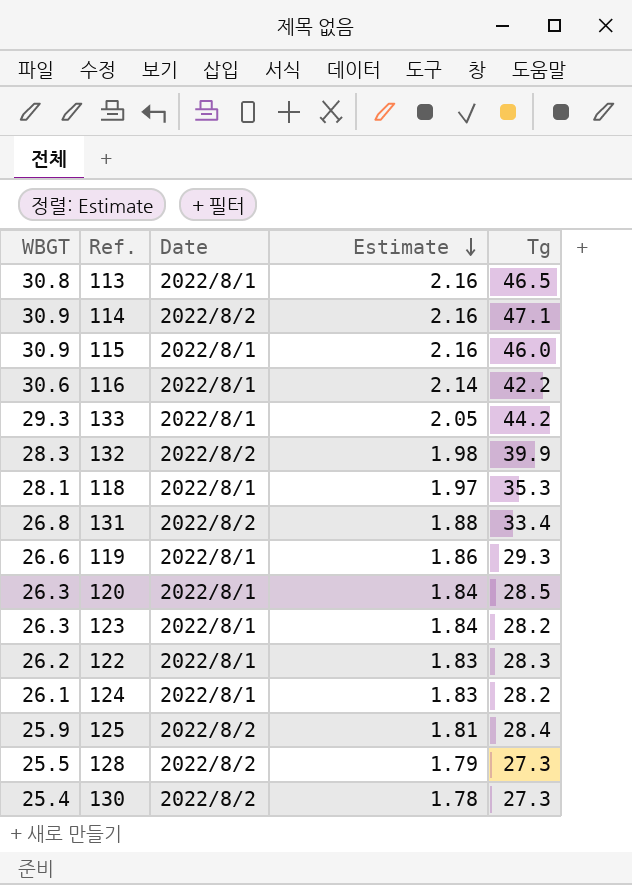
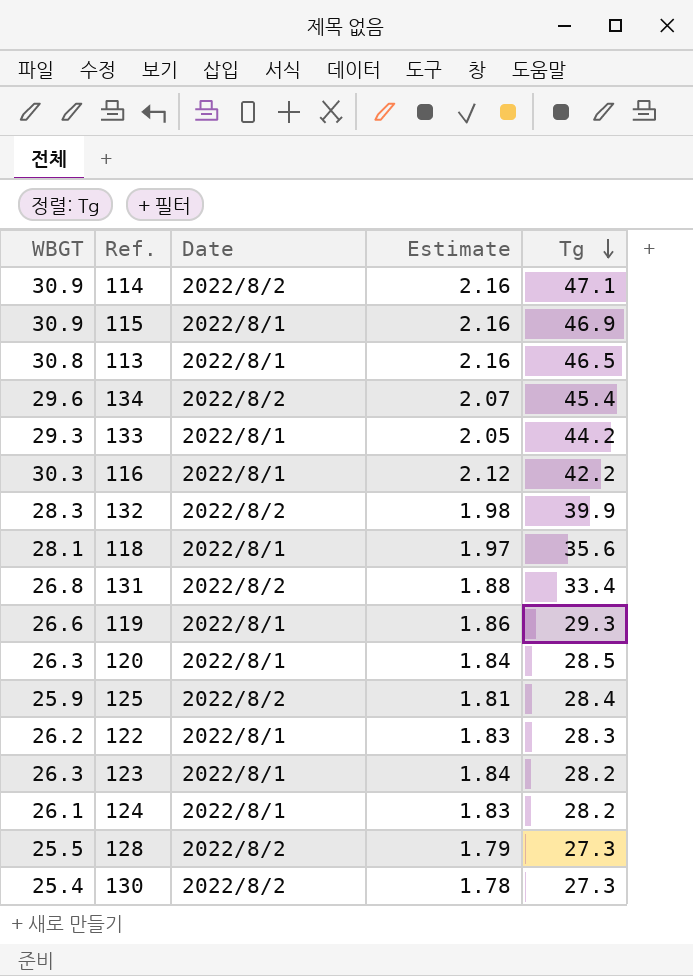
row order: Estimate descending -> Tg descending
115 | Tg: 46.0 -> 46.9
row 134: none -> 29.6 | 2022/8/2 | 2.07 | 45.4
116 | WBGT: 30.6 -> 30.3
116 | Estimate: 2.14 -> 2.12
118 | Tg: 35.3 -> 35.6

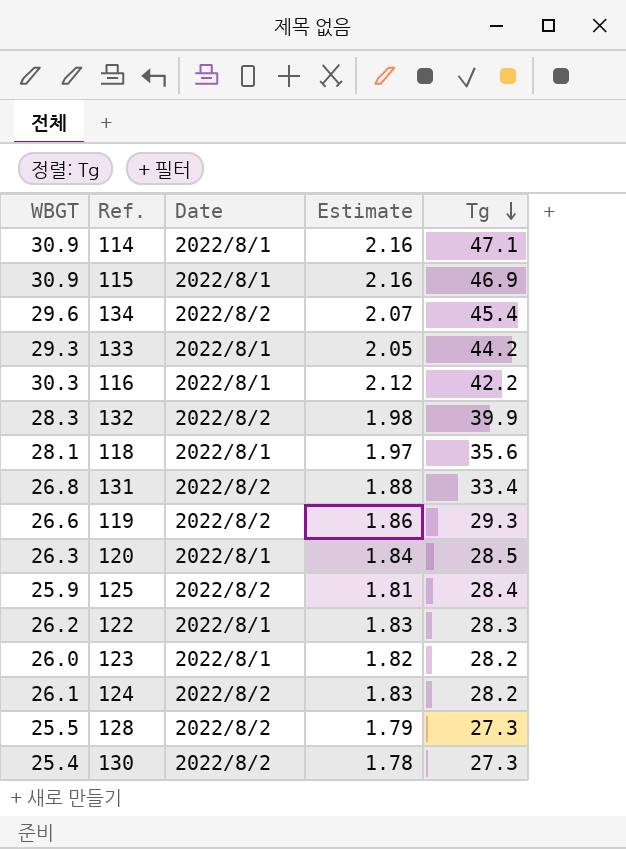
row 113: 30.8 | 2022/8/1 | 2.16 | 46.5 -> none
114 | Date: 2022/8/2 -> 2022/8/1
119 | Date: 2022/8/1 -> 2022/8/2
123 | WBGT: 26.3 -> 26.0
123 | Estimate: 1.84 -> 1.82
124 | Date: 2022/8/1 -> 2022/8/2

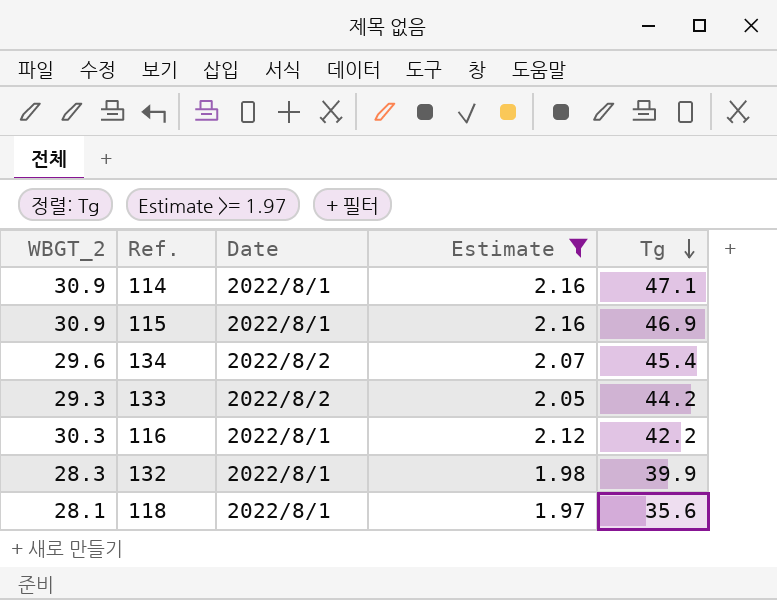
filter: none -> Estimate >= 1.97
column name: WBGT -> WBGT_2
133 | Date: 2022/8/1 -> 2022/8/2
132 | Date: 2022/8/2 -> 2022/8/1

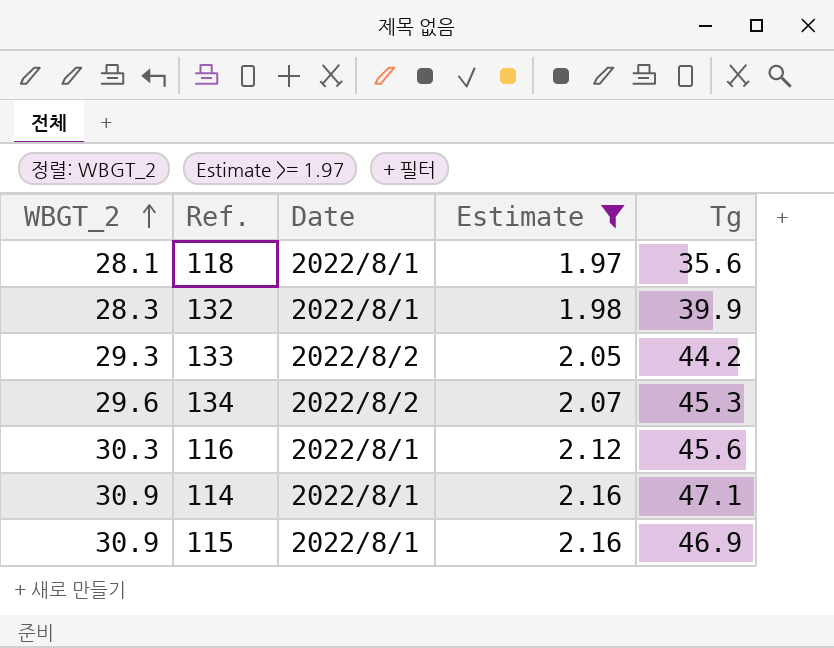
row order: Tg descending -> WBGT_2 ascending
134 | Tg: 45.4 -> 45.3
116 | Tg: 42.2 -> 45.6

